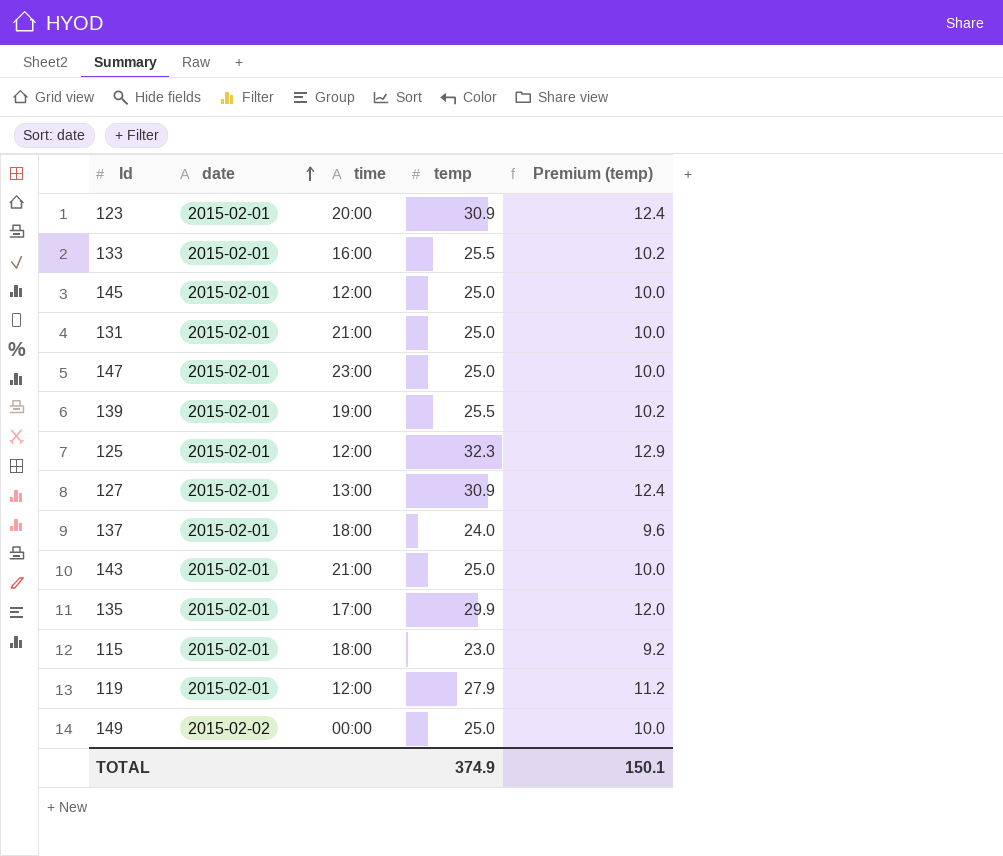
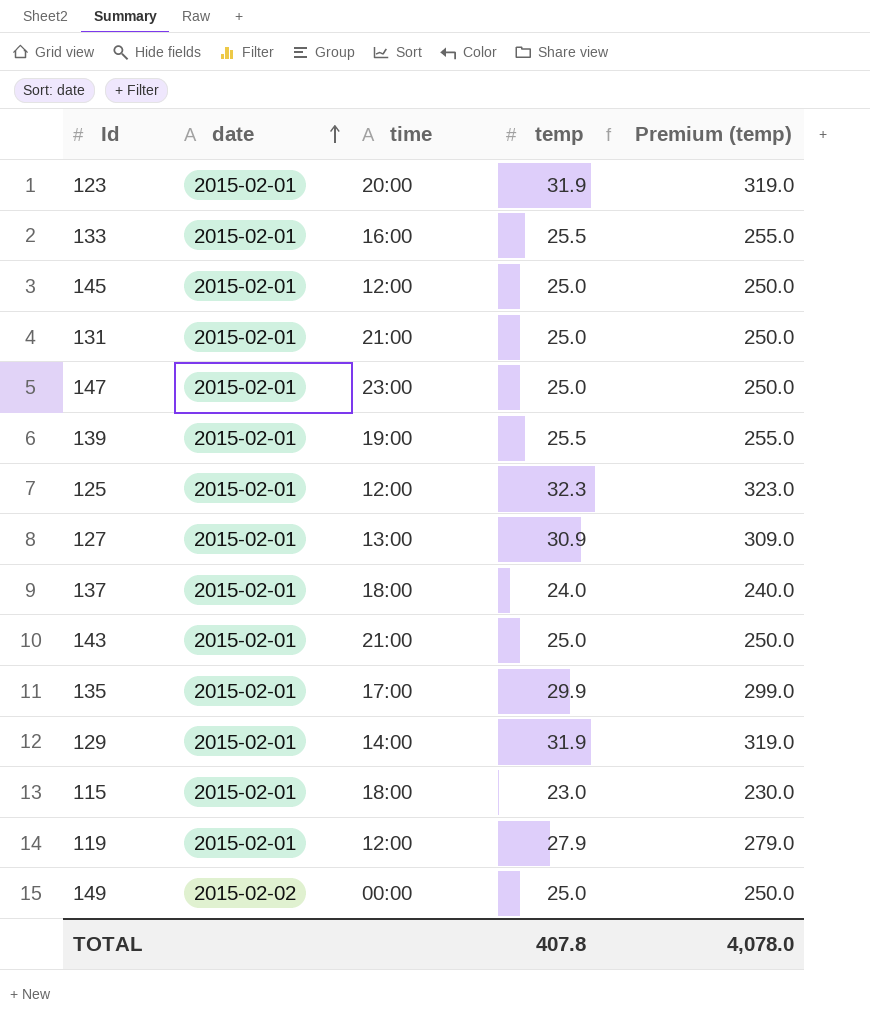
column Premium (temp) | formula: [temp] * 0.4 -> [temp] * 10
123 | temp: 30.9 -> 31.9
row 129: none -> 2015-02-01 | 14:00 | 31.9 | 319.0
TOTAL | temp: 374.9 -> 407.8
TOTAL | Premium (temp): 150.1 -> 4,078.0

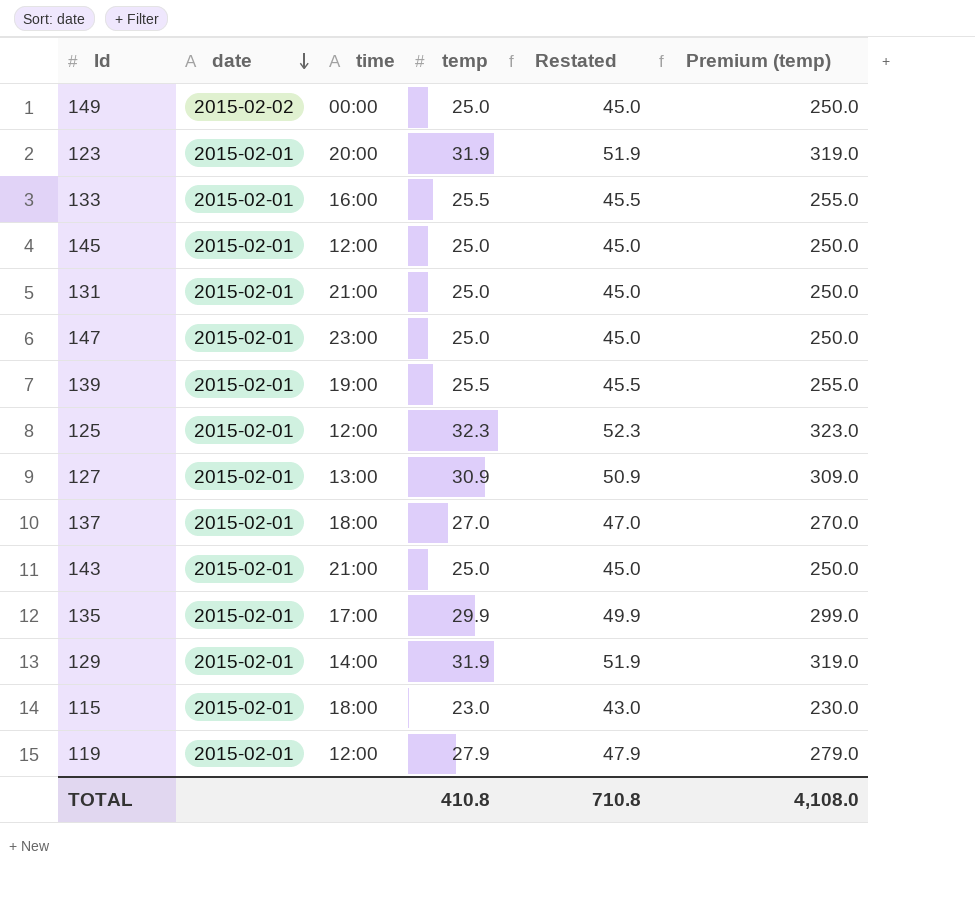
row order: date ascending -> date descending
column Restated | formula: none -> [temp] + 20
137 | temp: 24.0 -> 27.0
137 | Premium (temp): 240.0 -> 270.0
TOTAL | temp: 407.8 -> 410.8
TOTAL | Premium (temp): 4,078.0 -> 4,108.0

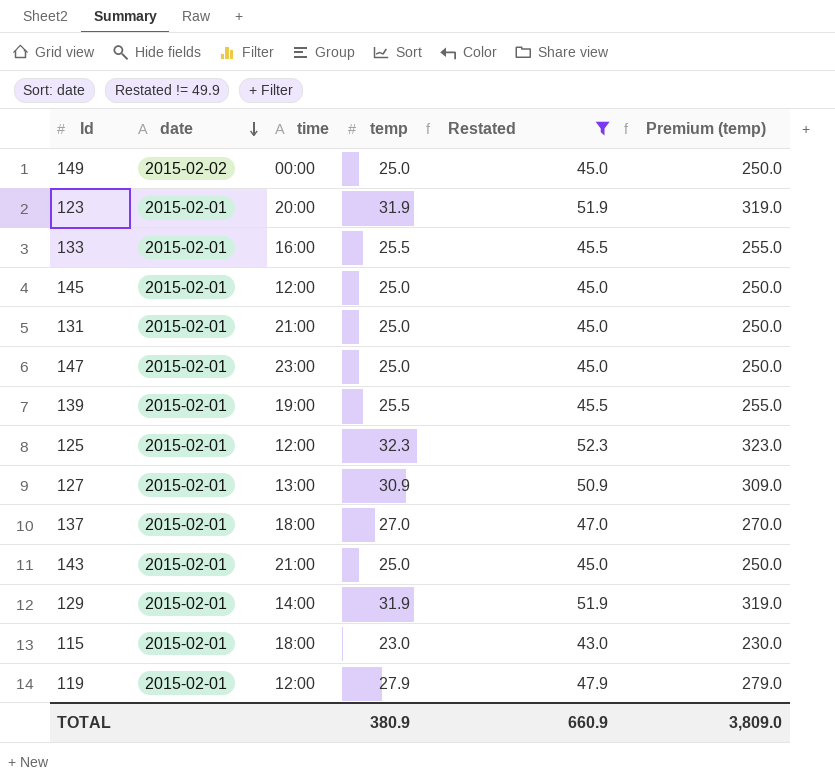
filter: none -> Restated != 49.9
TOTAL | temp: 410.8 -> 380.9
TOTAL | Restated: 710.8 -> 660.9
TOTAL | Premium (temp): 4,108.0 -> 3,809.0

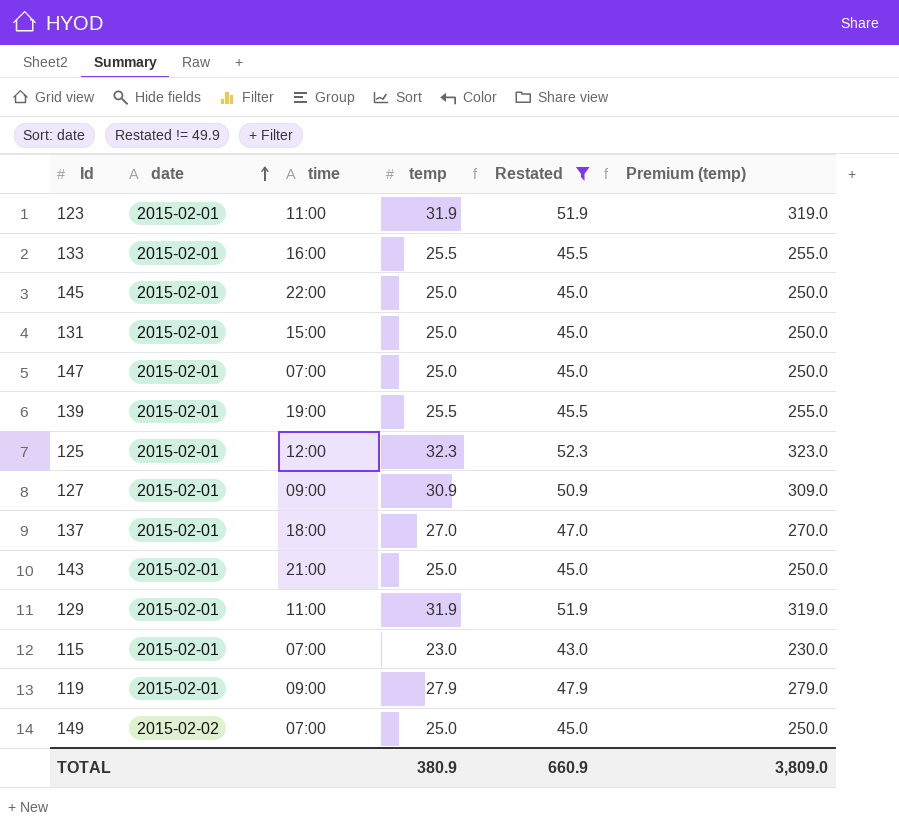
row order: date descending -> date ascending
123 | time: 20:00 -> 11:00
145 | time: 12:00 -> 22:00
131 | time: 21:00 -> 15:00
147 | time: 23:00 -> 07:00
127 | time: 13:00 -> 09:00
129 | time: 14:00 -> 11:00
115 | time: 18:00 -> 07:00
119 | time: 12:00 -> 09:00
149 | time: 00:00 -> 07:00

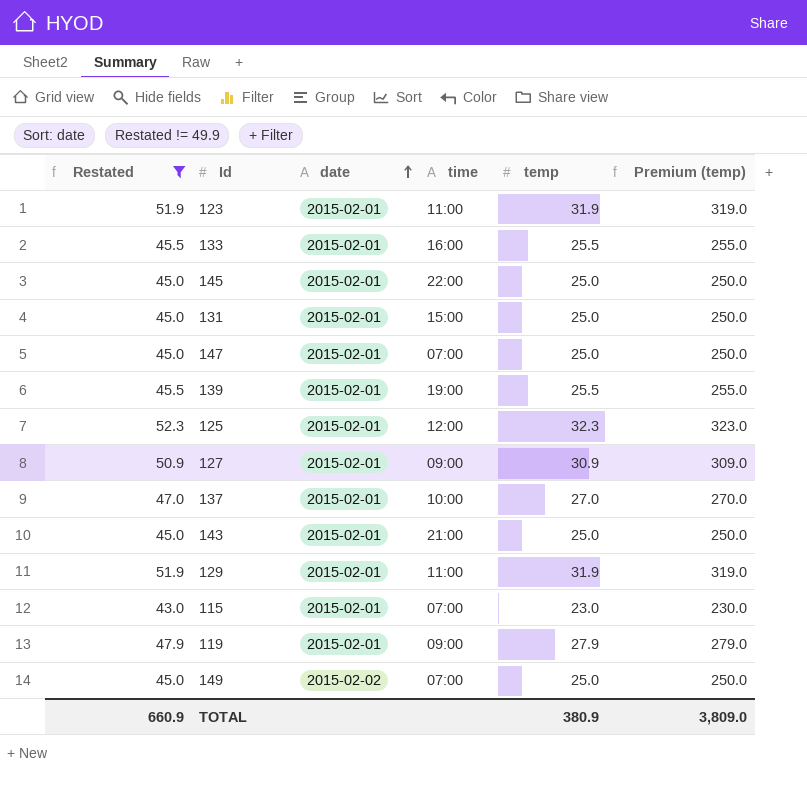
column Restated | position: 5 -> 1
137 | time: 18:00 -> 10:00

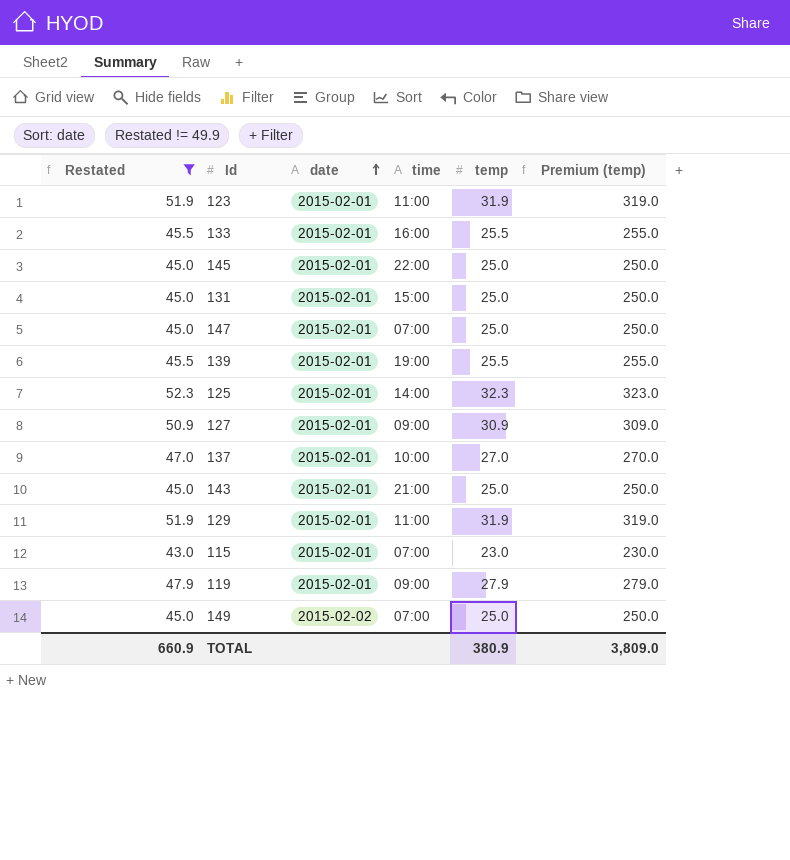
125 | time: 12:00 -> 14:00

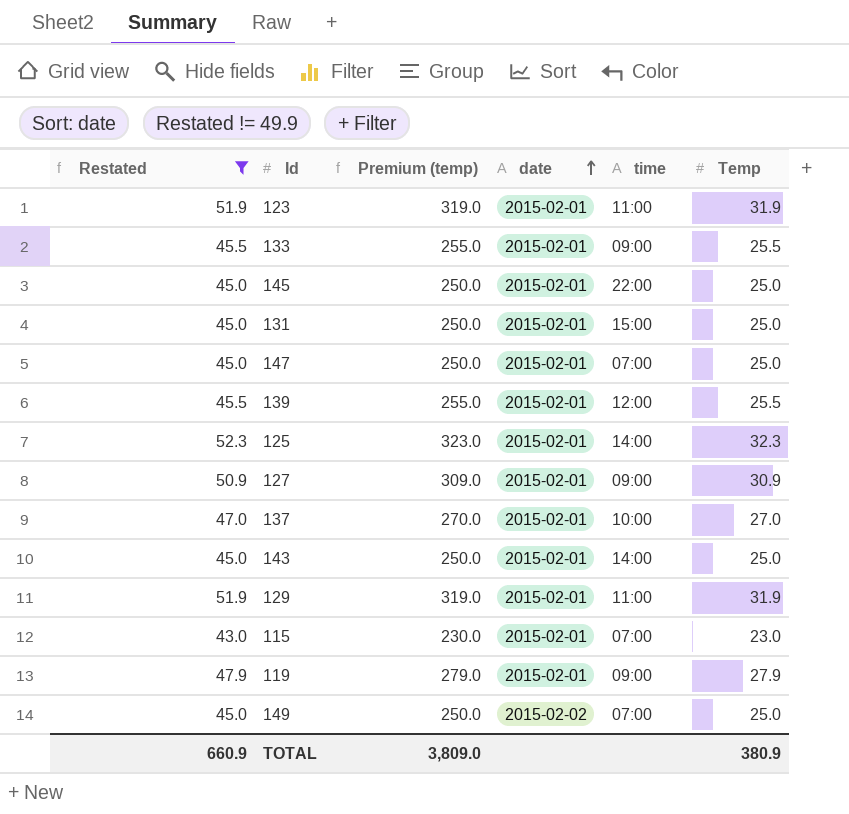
column Premium (temp) | position: 6 -> 3
column name: temp -> Temp
133 | time: 16:00 -> 09:00
139 | time: 19:00 -> 12:00
143 | time: 21:00 -> 14:00

